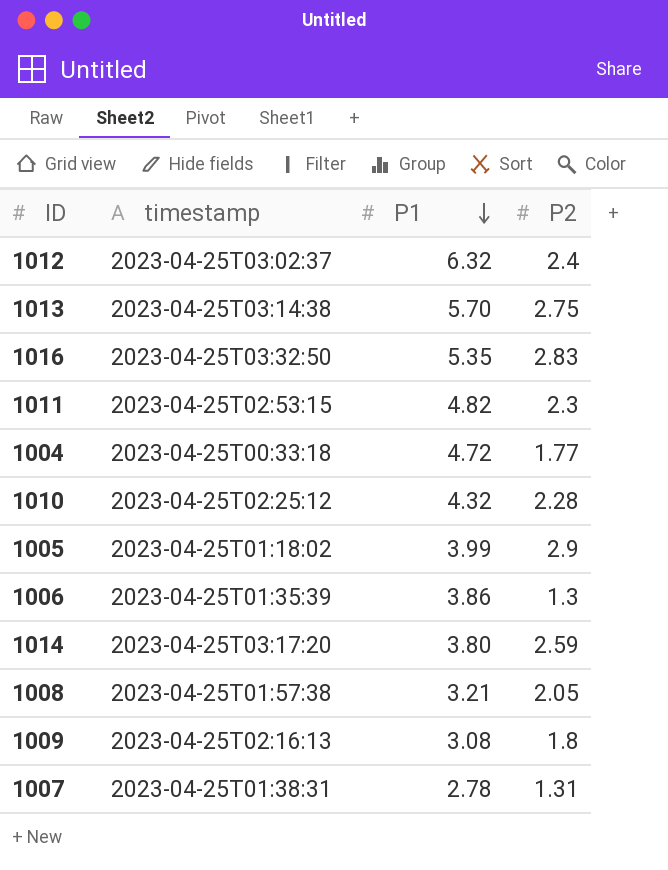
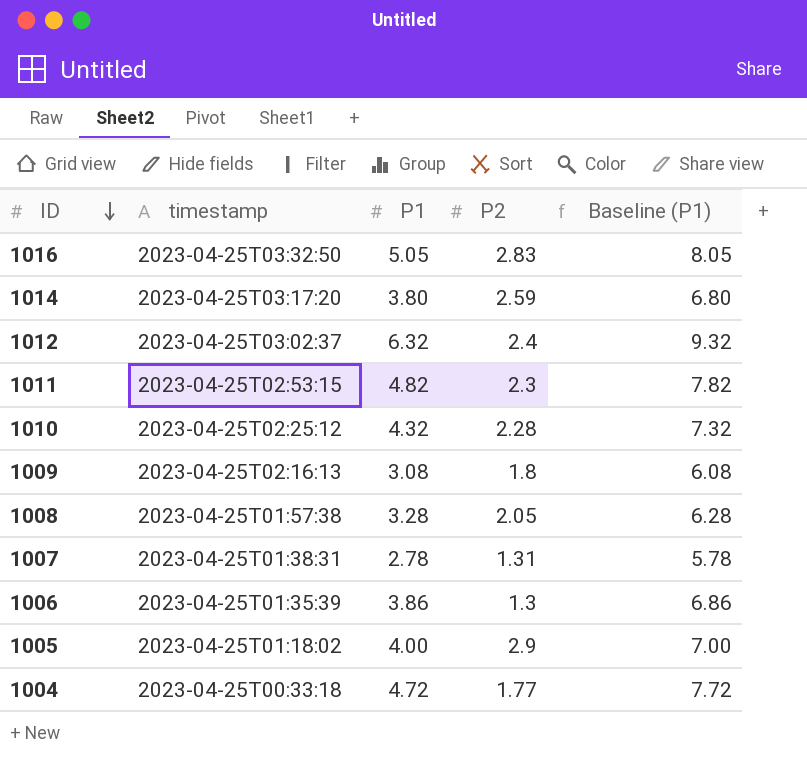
row order: P1 descending -> ID descending
column Baseline (P1) | formula: none -> [P1] + 3
row 1013: 2023-04-25T03:14:38 | 5.70 | 2.75 -> none
1016 | P1: 5.35 -> 5.05
1008 | P1: 3.21 -> 3.28
1005 | P1: 3.99 -> 4.00

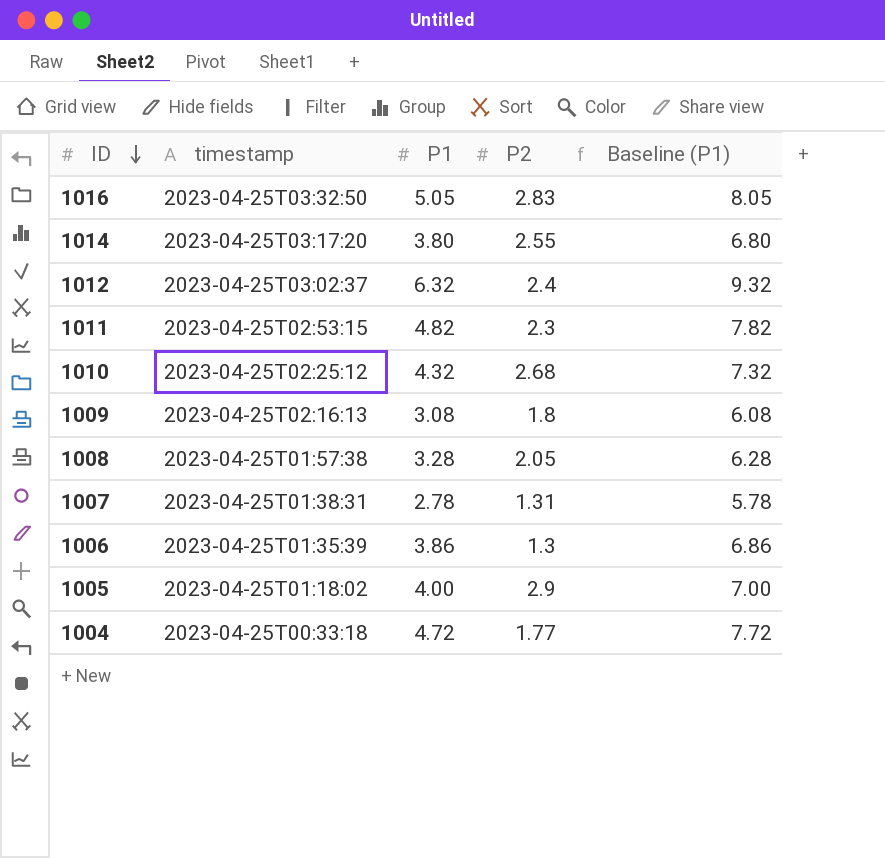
1014 | P2: 2.59 -> 2.55
1010 | P2: 2.28 -> 2.68

